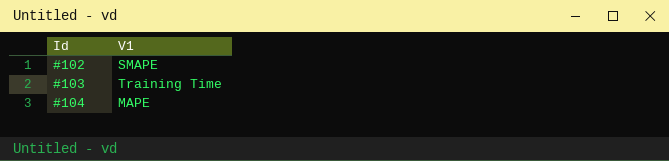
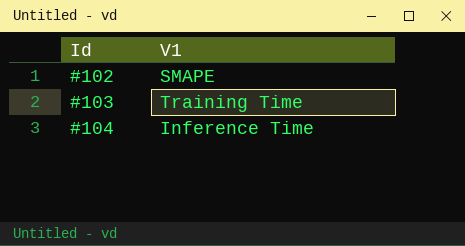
#104 | V1: MAPE -> Inference Time

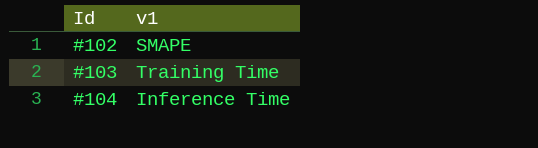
column name: V1 -> v1

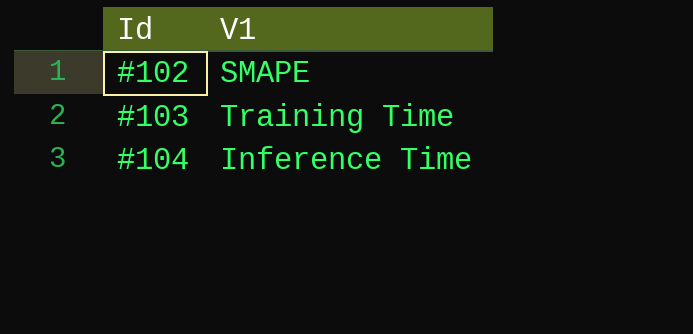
column name: v1 -> V1

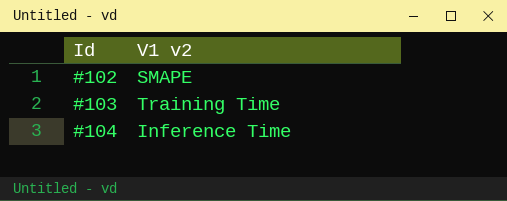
column name: V1 -> V1 v2

